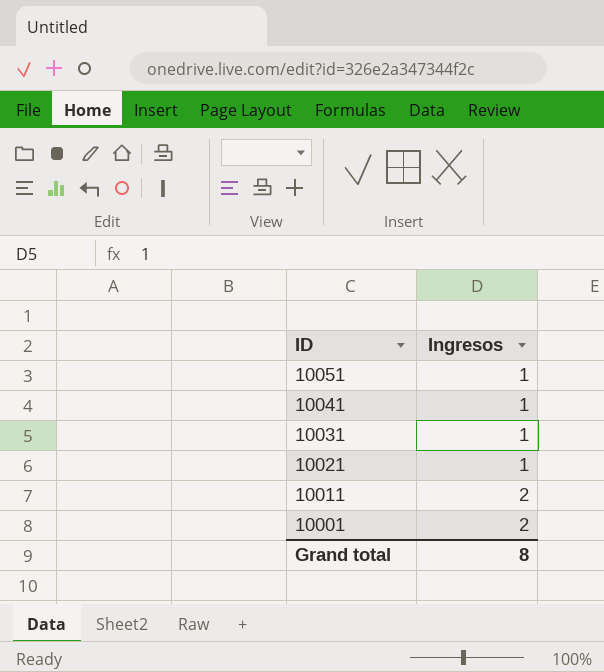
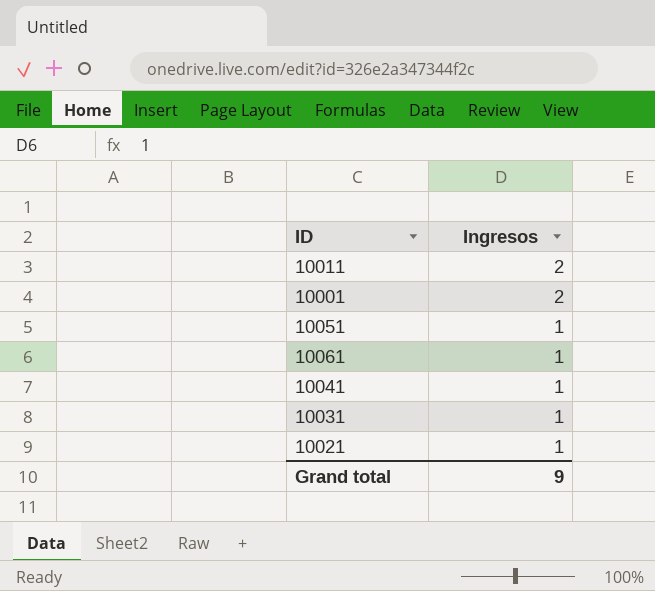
row order: ID descending -> Ingresos descending
row 10061: none -> 1
Grand total | Ingresos: 8 -> 9

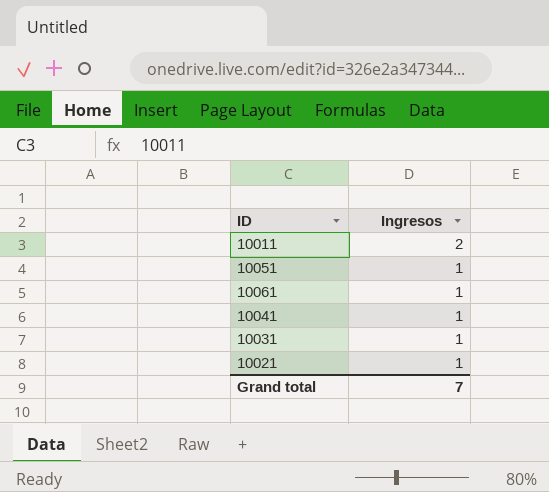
row 10001: 2 -> none
Grand total | Ingresos: 9 -> 7

